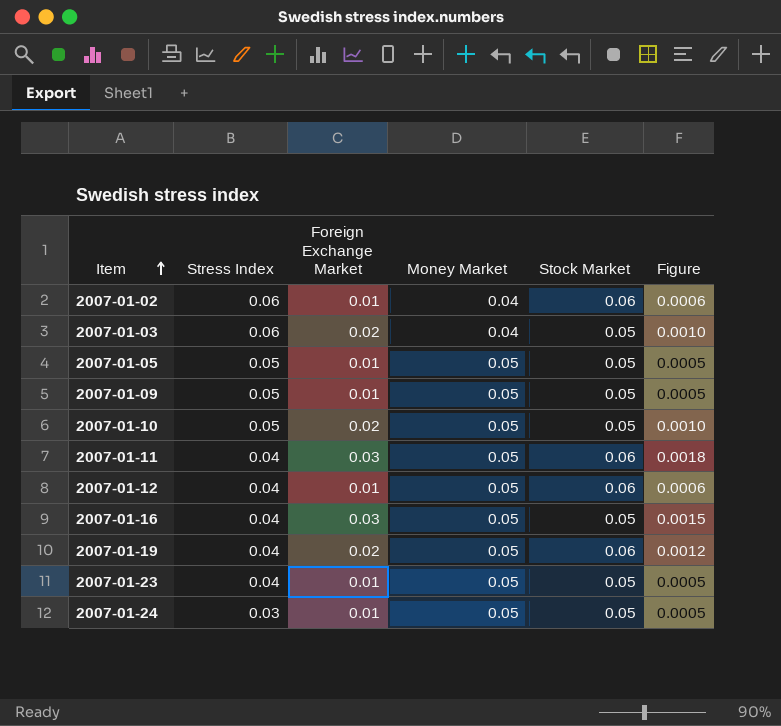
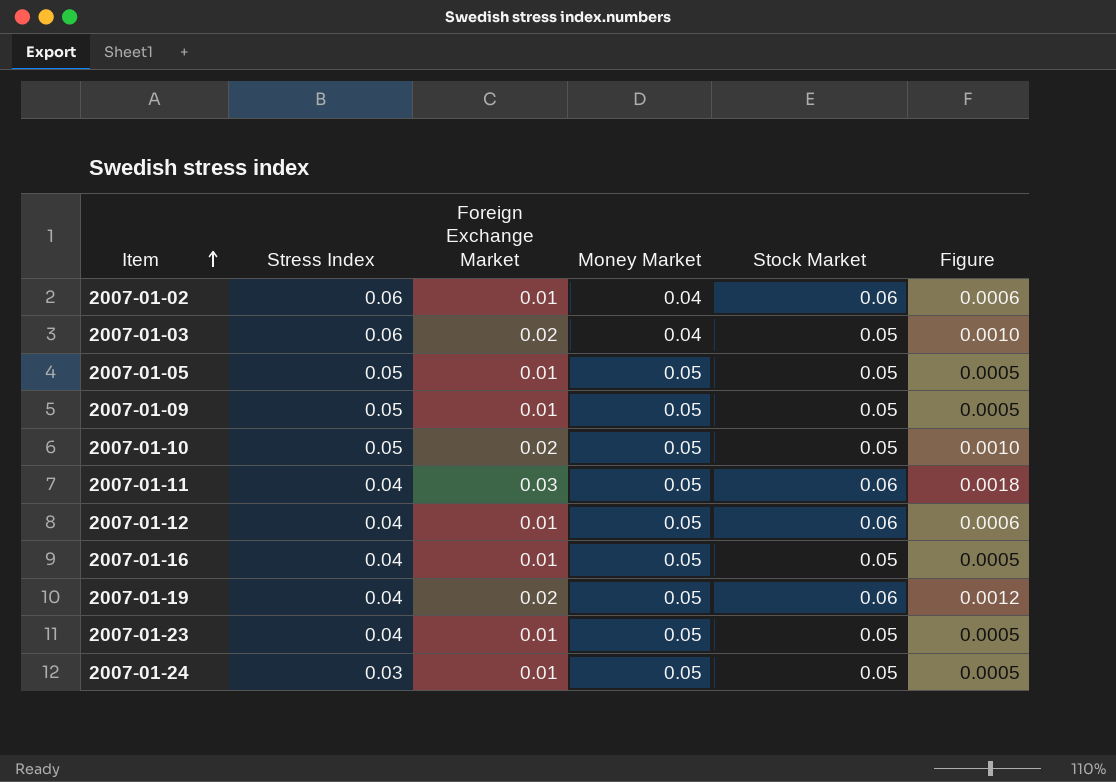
2007-01-16 | Foreign Exchange Market: 0.03 -> 0.01
2007-01-16 | Figure: 0.0015 -> 0.0005

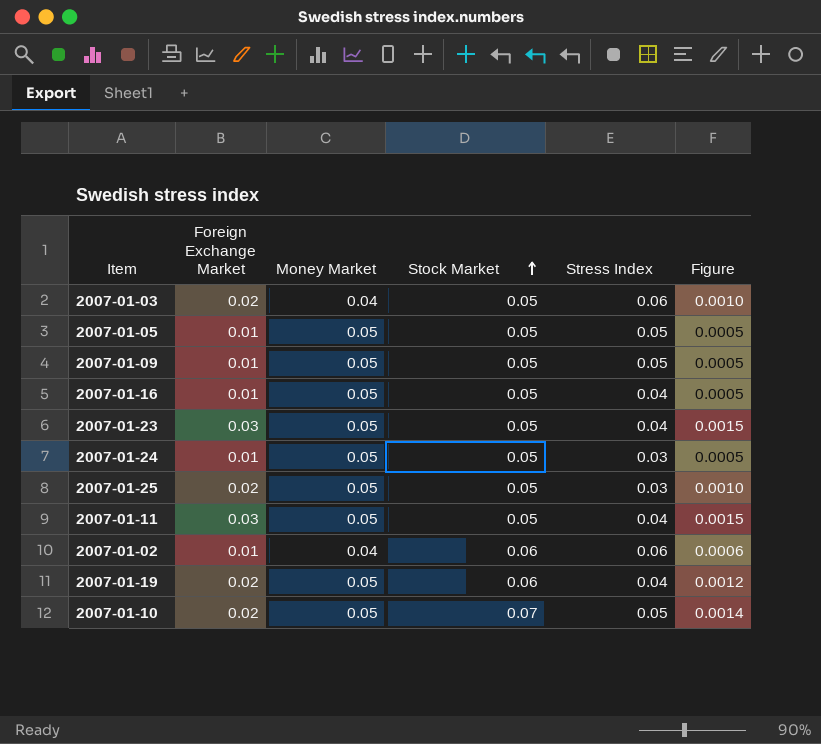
row order: Item ascending -> Stock Market ascending
column Stress Index | position: 2 -> 5
row 2007-01-12: 0.04 | 0.01 | 0.05 | 0.06 | 0.0006 -> none
2007-01-23 | Foreign Exchange Market: 0.01 -> 0.03
2007-01-23 | Figure: 0.0005 -> 0.0015
row 2007-01-25: none -> 0.02 | 0.05 | 0.05 | 0.03 | 0.0010
2007-01-11 | Stock Market: 0.06 -> 0.05
2007-01-11 | Figure: 0.0018 -> 0.0015
2007-01-10 | Stock Market: 0.05 -> 0.07
2007-01-10 | Figure: 0.0010 -> 0.0014

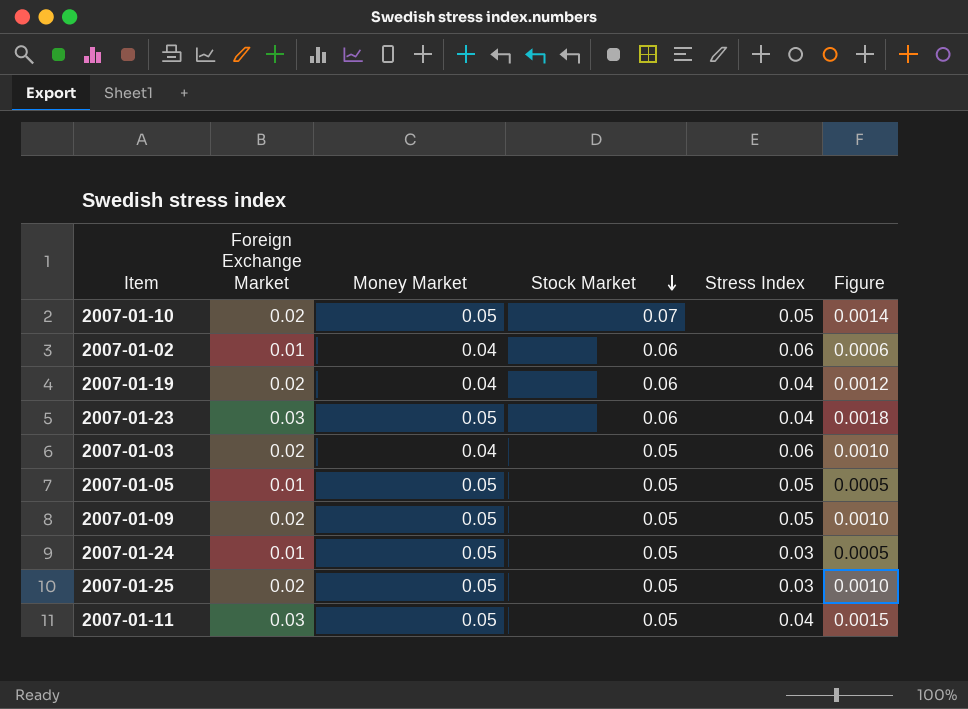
row order: Stock Market ascending -> Stock Market descending
row 2007-01-16: 0.01 | 0.05 | 0.05 | 0.04 | 0.0005 -> none
2007-01-19 | Money Market: 0.05 -> 0.04
2007-01-23 | Stock Market: 0.05 -> 0.06
2007-01-23 | Figure: 0.0015 -> 0.0018
2007-01-09 | Foreign Exchange Market: 0.01 -> 0.02
2007-01-09 | Figure: 0.0005 -> 0.0010

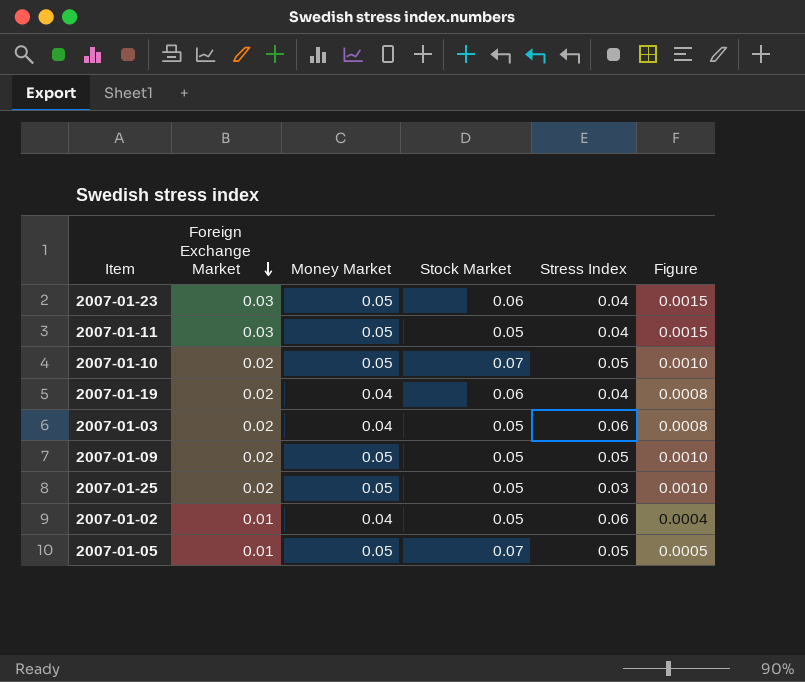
row order: Stock Market descending -> Foreign Exchange Market descending
column Figure | formula: [Foreign Exchange Market] * [Stock Market] -> [Foreign Exchange Market] * [Money Market]
row 2007-01-24: 0.01 | 0.05 | 0.05 | 0.03 | 0.0005 -> none
2007-01-02 | Stock Market: 0.06 -> 0.05
2007-01-05 | Stock Market: 0.05 -> 0.07

